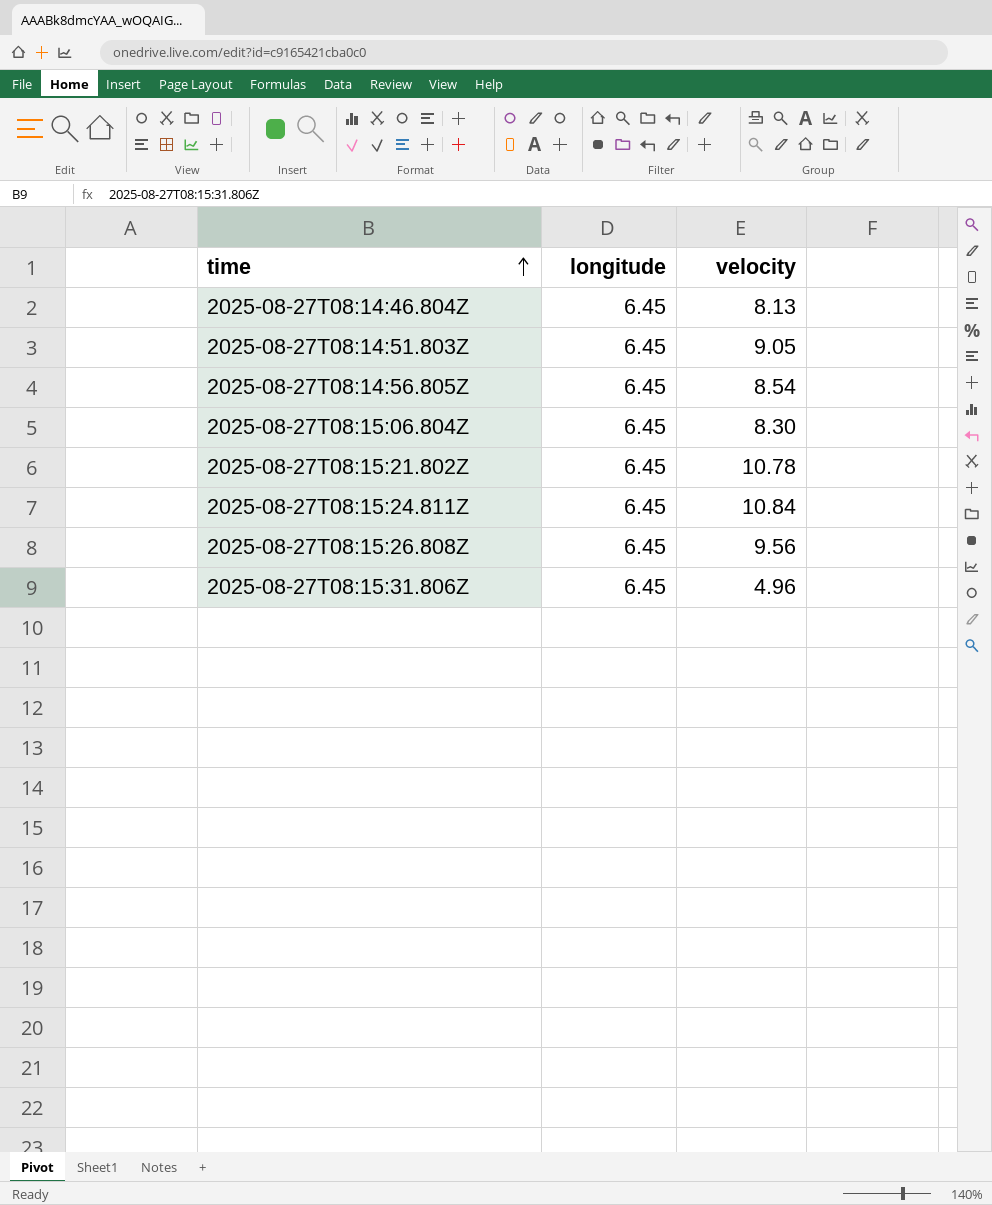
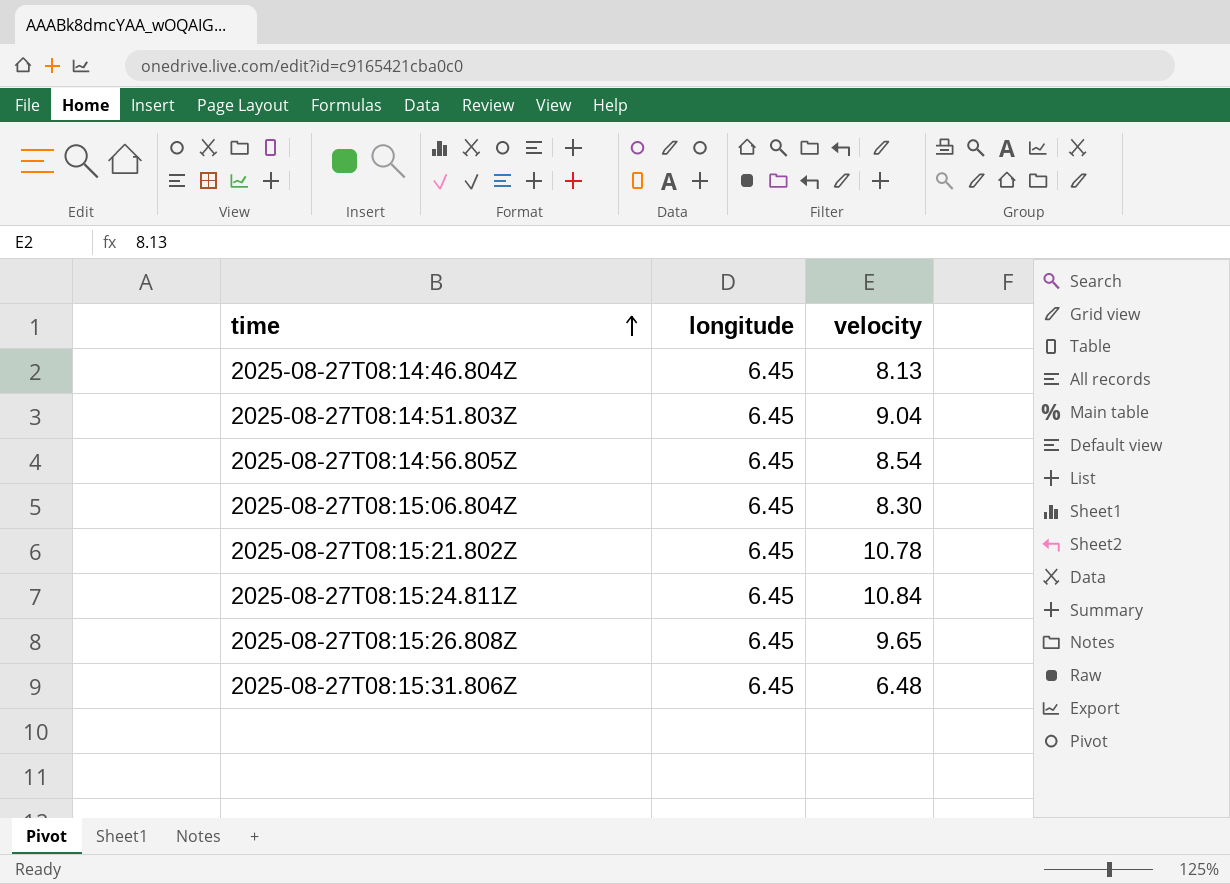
2025-08-27T08:14:51.803Z | velocity: 9.05 -> 9.04
2025-08-27T08:15:26.808Z | velocity: 9.56 -> 9.65
2025-08-27T08:15:31.806Z | velocity: 4.96 -> 6.48

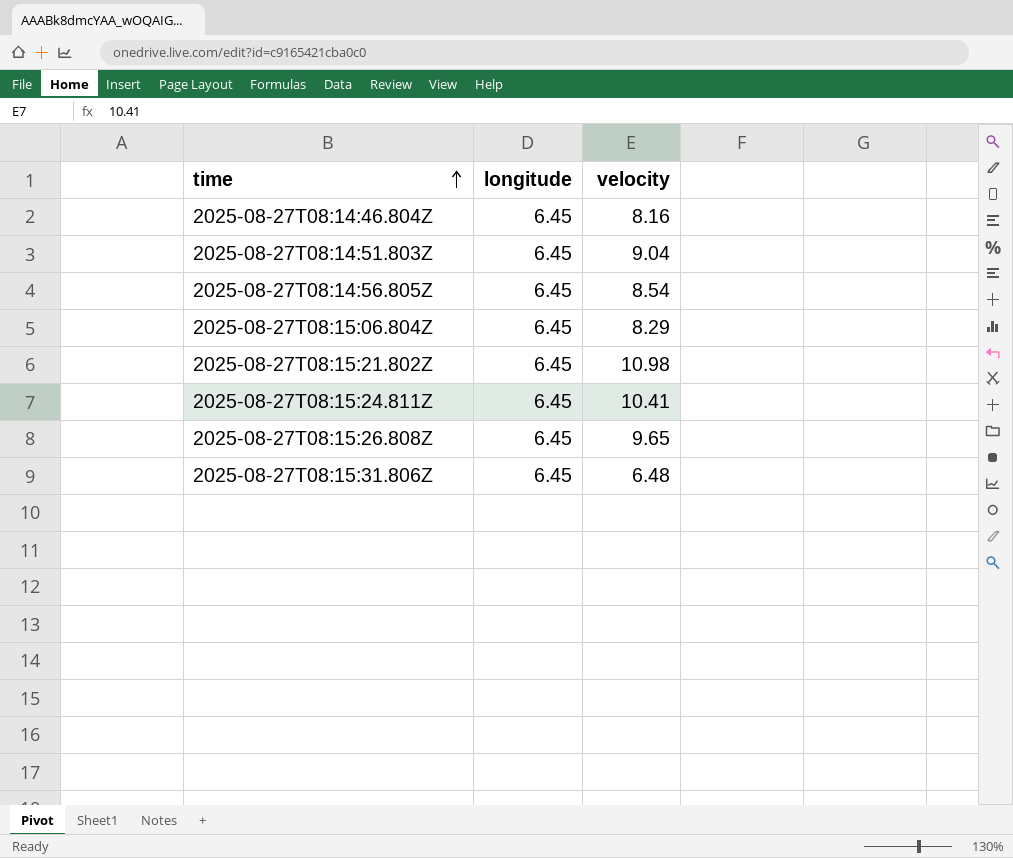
2025-08-27T08:14:46.804Z | velocity: 8.13 -> 8.16
2025-08-27T08:15:06.804Z | velocity: 8.30 -> 8.29
2025-08-27T08:15:21.802Z | velocity: 10.78 -> 10.98
2025-08-27T08:15:24.811Z | velocity: 10.84 -> 10.41

